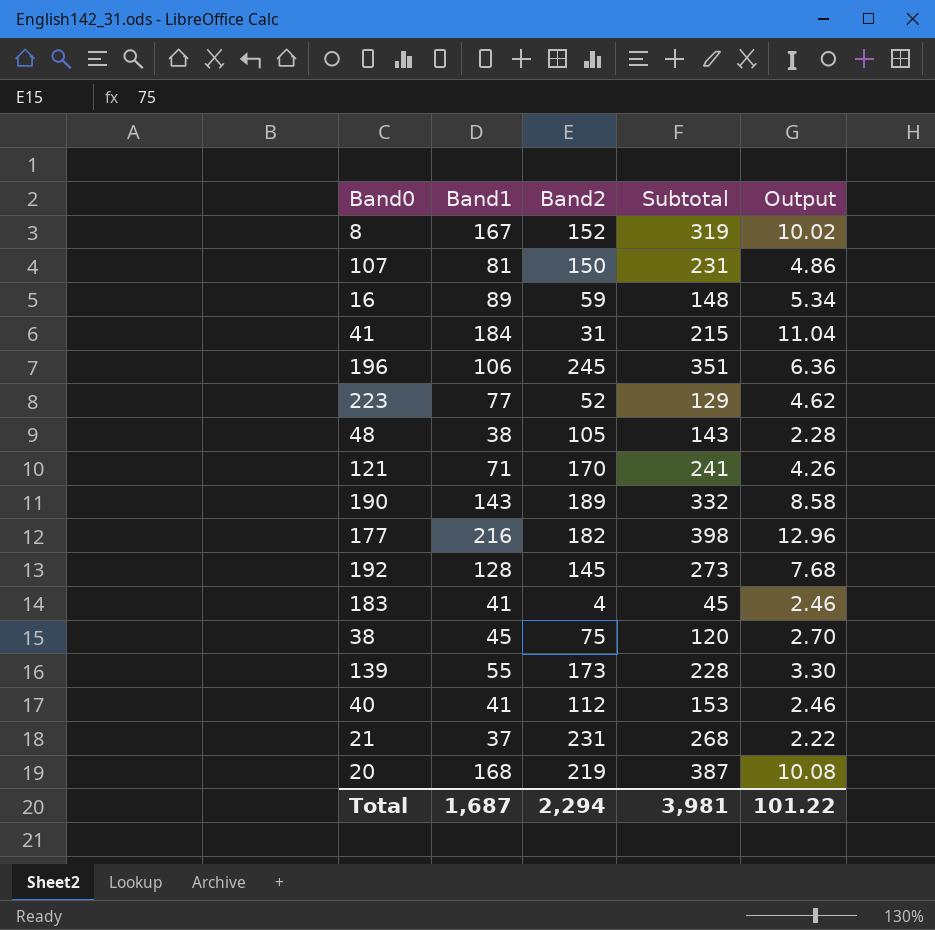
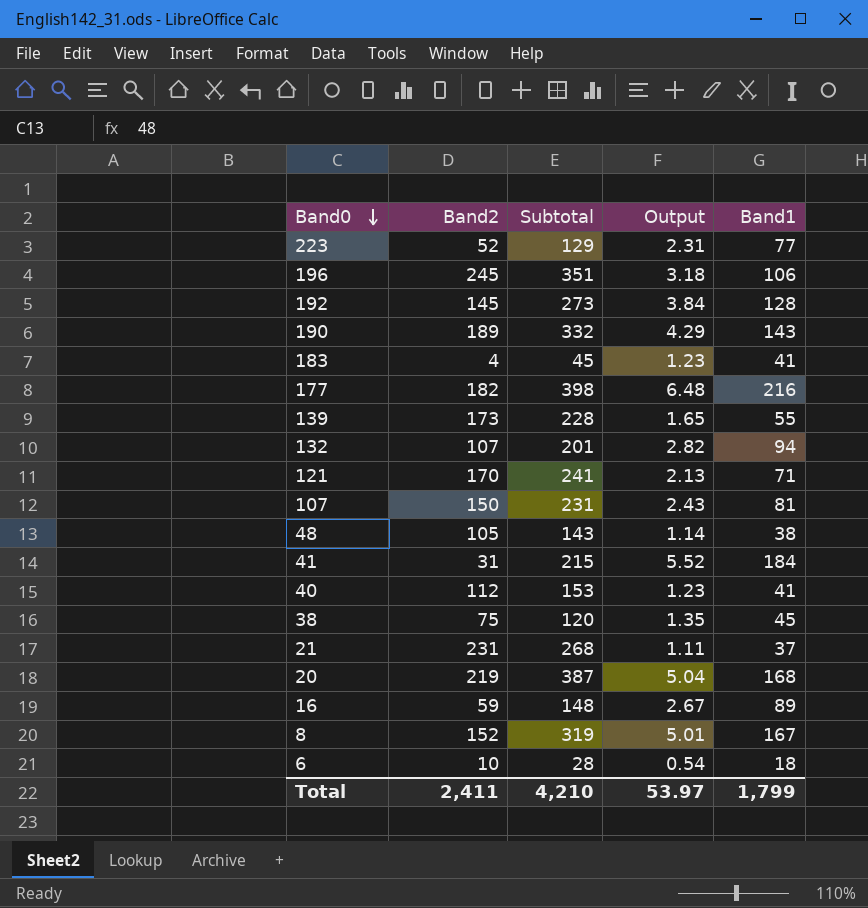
row order: none -> Band0 descending
column Output | formula: [Band1] * 0.06 -> [Band1] * 0.03
column Band1 | position: 2 -> 5
row 132: none -> 107 | 201 | 2.82 | 94
row 6: none -> 10 | 28 | 0.54 | 18
Total | Band2: 2,294 -> 2,411
Total | Subtotal: 3,981 -> 4,210
Total | Output: 101.22 -> 53.97
Total | Band1: 1,687 -> 1,799

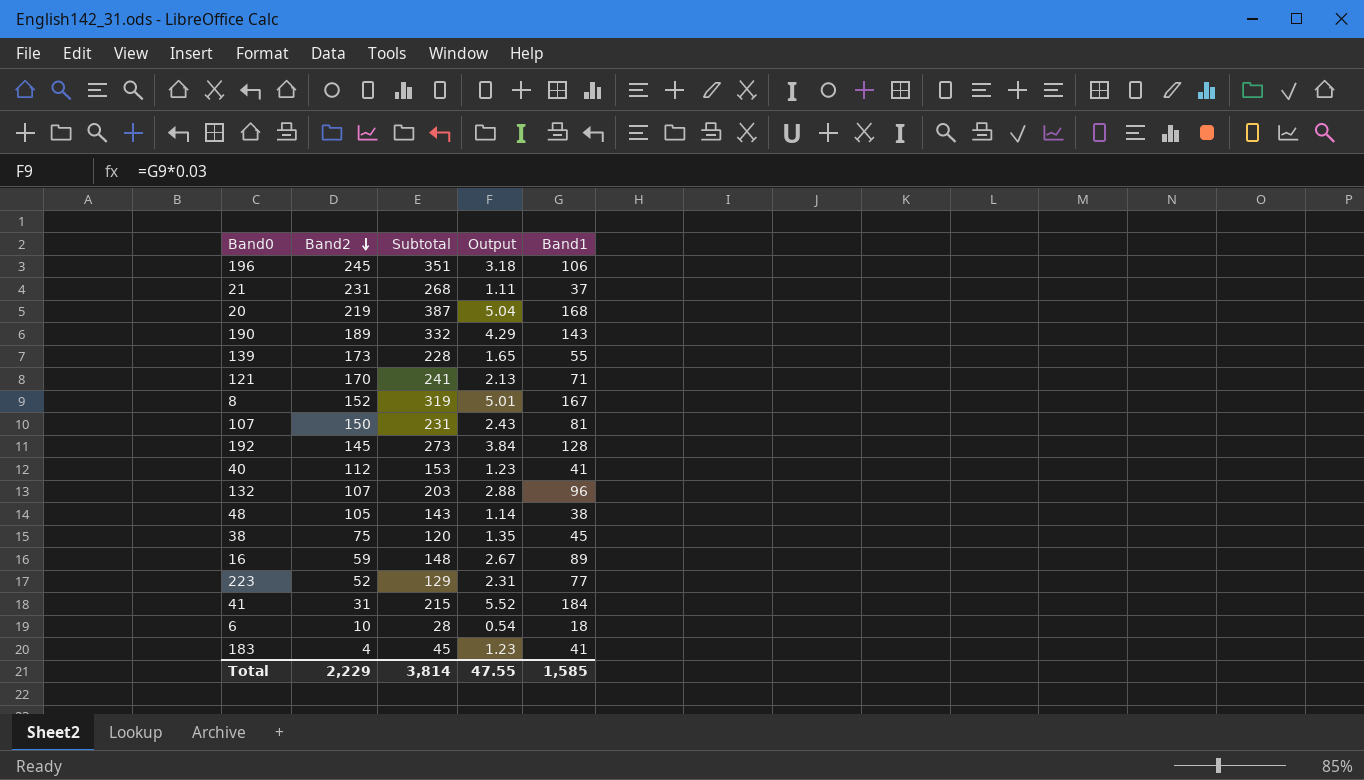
row order: Band0 descending -> Band2 descending
row 177: 182 | 398 | 6.48 | 216 -> none
132 | Subtotal: 201 -> 203
132 | Output: 2.82 -> 2.88
132 | Band1: 94 -> 96
Total | Band2: 2,411 -> 2,229
Total | Subtotal: 4,210 -> 3,814
Total | Output: 53.97 -> 47.55
Total | Band1: 1,799 -> 1,585

